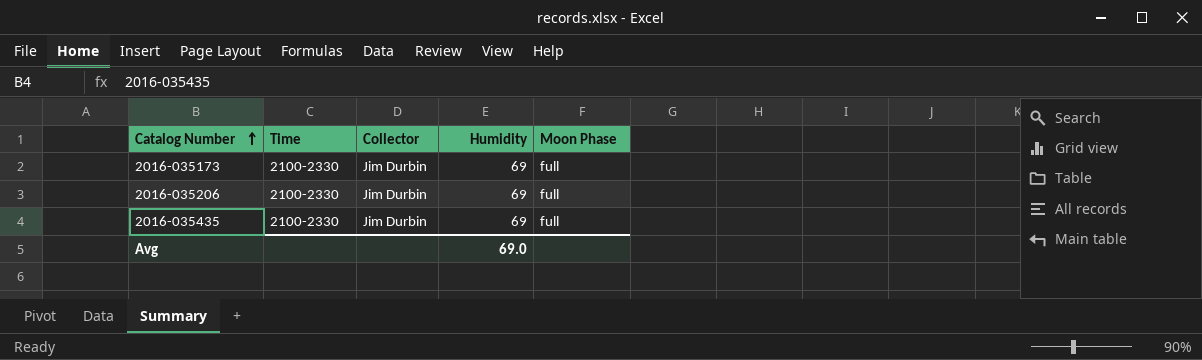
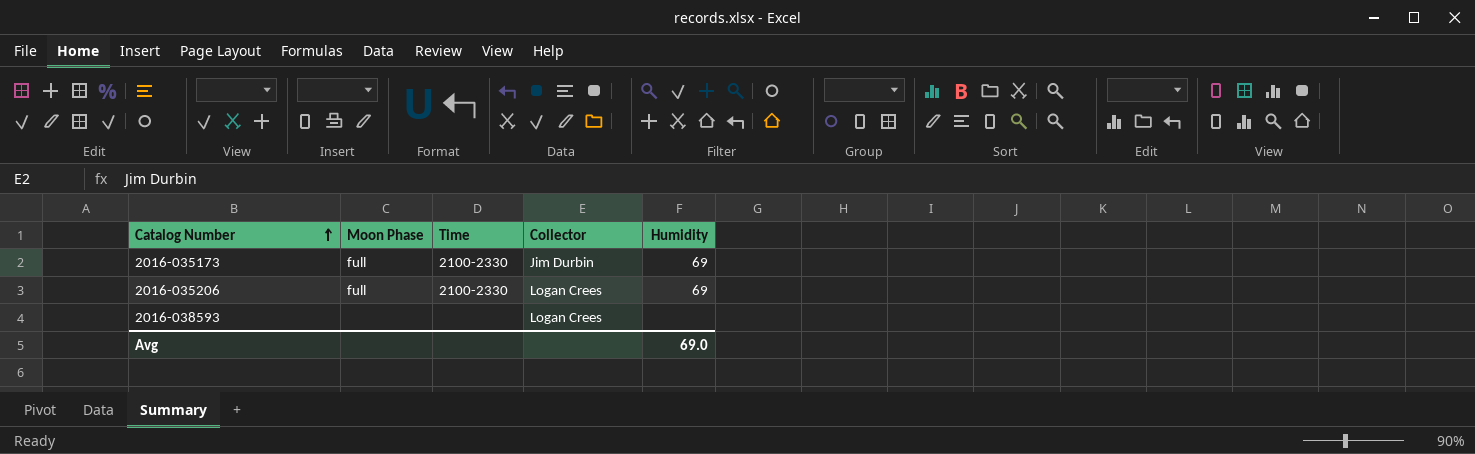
column Moon Phase | position: 5 -> 2
row 2016-035435: 2100-2330 | Jim Durbin | 69 | full -> none
2016-035206 | Collector: Jim Durbin -> Logan Crees
row 2016-038593: none -> none | none | Logan Crees | none

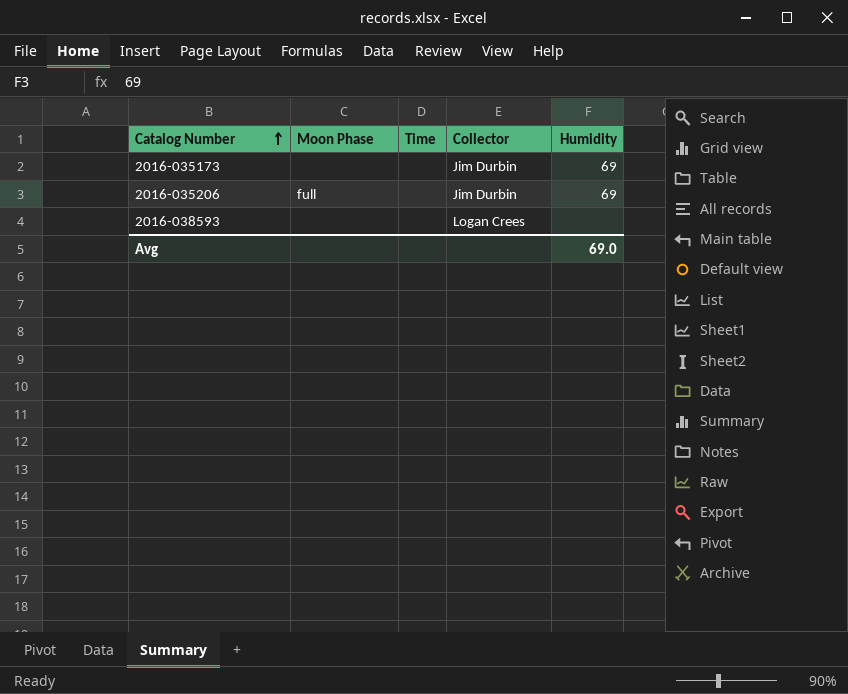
2016-035173 | Moon Phase: full -> none
2016-035173 | Time: 2100-2330 -> none
2016-035206 | Time: 2100-2330 -> none
2016-035206 | Collector: Logan Crees -> Jim Durbin

